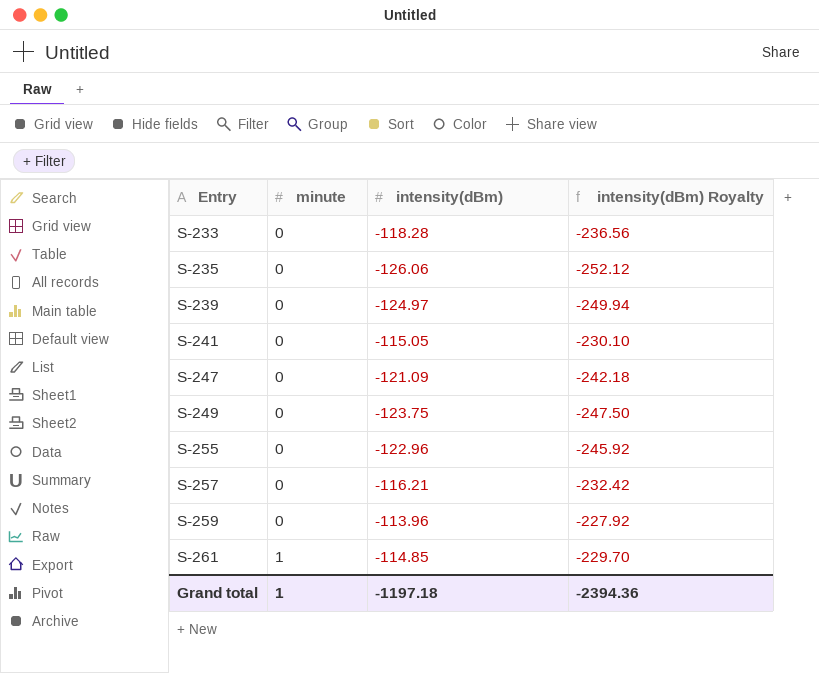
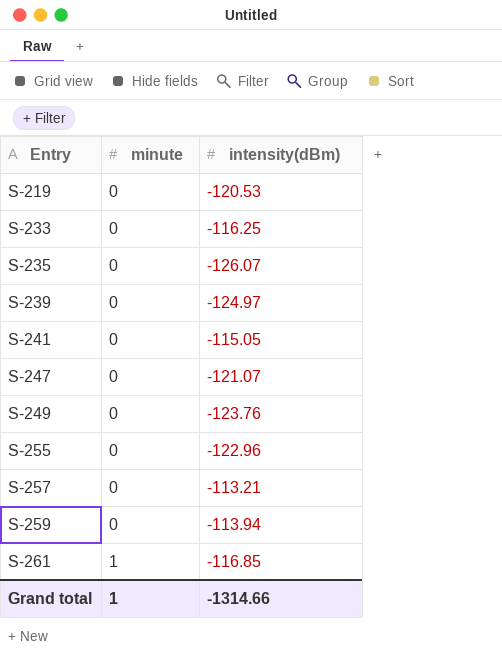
column intensity(dBm) Royalty | formula: [intensity(dBm)] * 2 -> none
row S-219: none -> 0 | -120.53
S-233 | intensity(dBm): -118.28 -> -116.25
S-235 | intensity(dBm): -126.06 -> -126.07
S-247 | intensity(dBm): -121.09 -> -121.07
S-249 | intensity(dBm): -123.75 -> -123.76
S-257 | intensity(dBm): -116.21 -> -113.21
S-259 | intensity(dBm): -113.96 -> -113.94
S-261 | intensity(dBm): -114.85 -> -116.85
Grand total | intensity(dBm): -1197.18 -> -1314.66

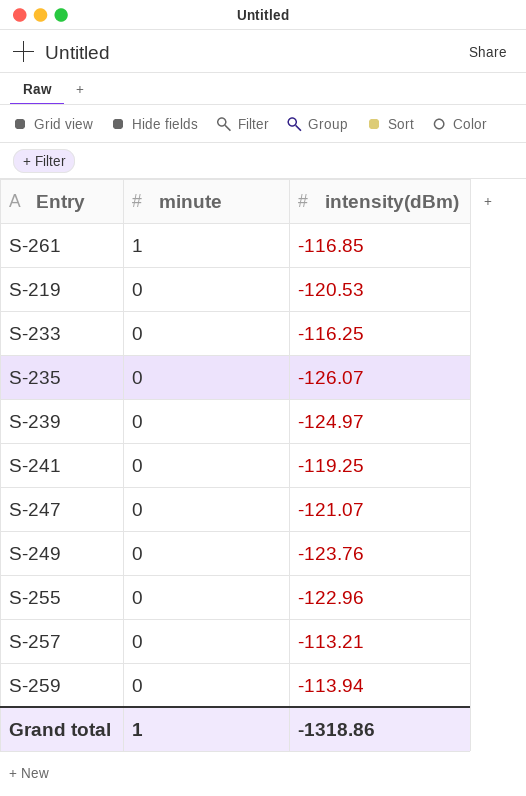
row order: Entry ascending -> minute descending
S-241 | intensity(dBm): -115.05 -> -119.25
Grand total | intensity(dBm): -1314.66 -> -1318.86

